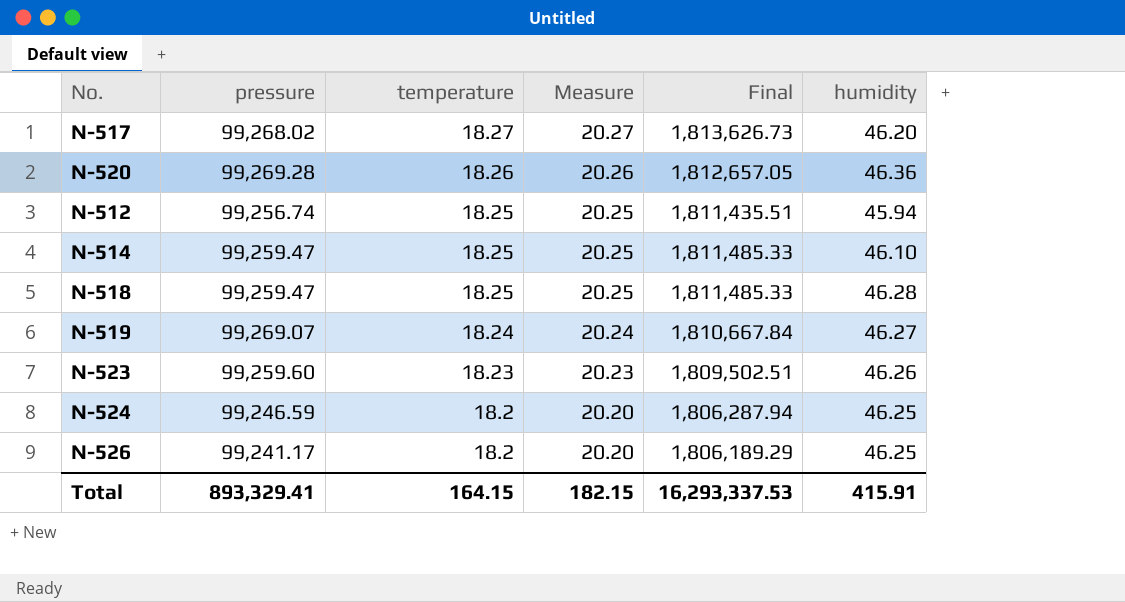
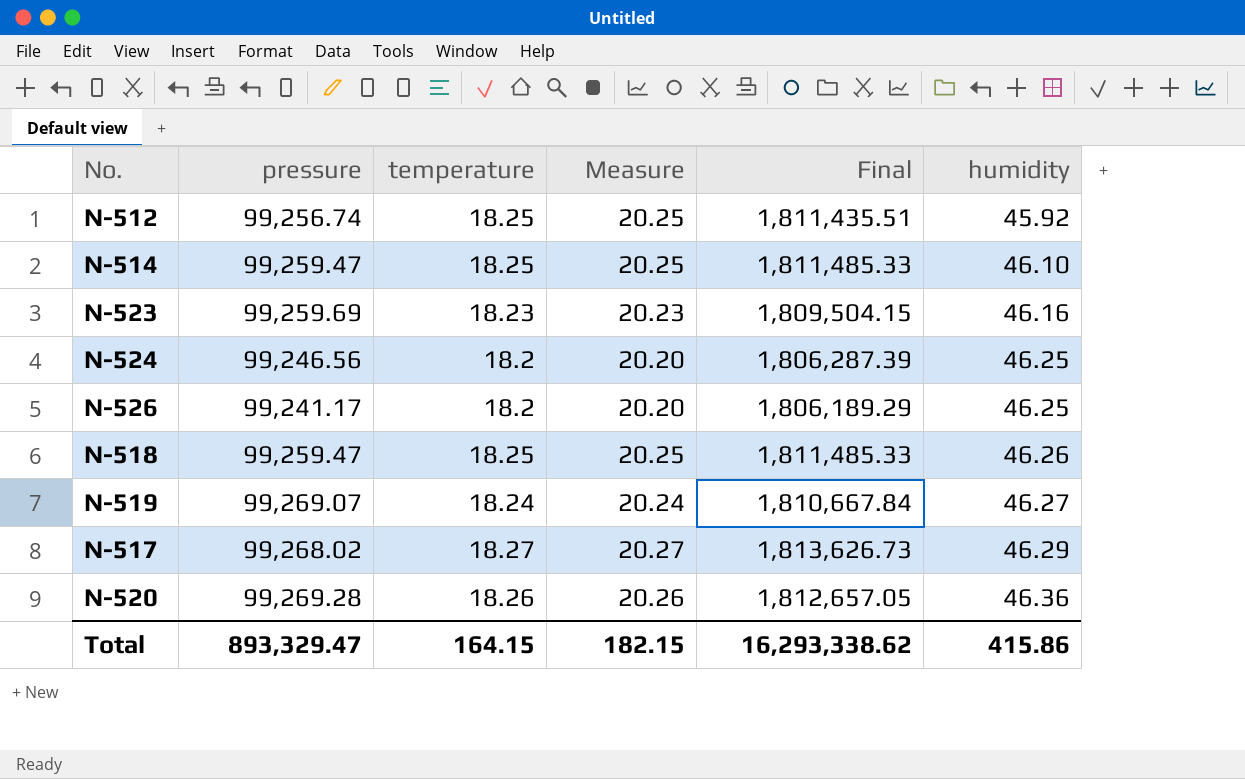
row order: temperature descending -> humidity ascending
N-512 | humidity: 45.94 -> 45.92
N-523 | pressure: 99,259.60 -> 99,259.69
N-523 | Final: 1,809,502.51 -> 1,809,504.15
N-523 | humidity: 46.26 -> 46.16
N-524 | pressure: 99,246.59 -> 99,246.56
N-524 | Final: 1,806,287.94 -> 1,806,287.39
N-518 | humidity: 46.28 -> 46.26
N-517 | humidity: 46.20 -> 46.29
Total | pressure: 893,329.41 -> 893,329.47
Total | Final: 16,293,337.53 -> 16,293,338.62
Total | humidity: 415.91 -> 415.86

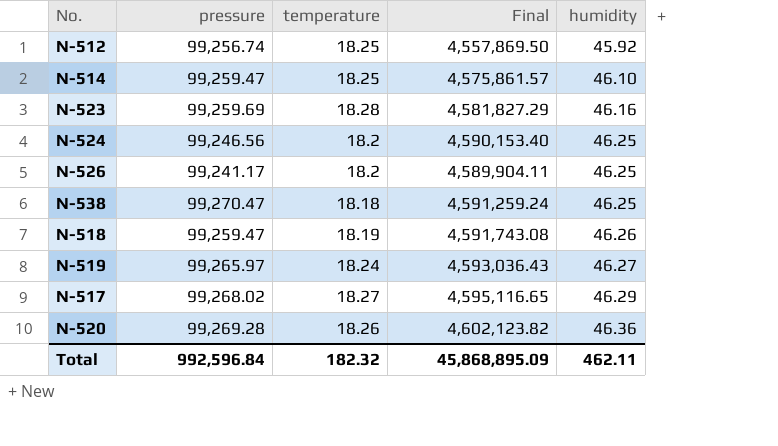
column Measure | formula: [temperature] + 2 -> none
column Final | formula: [pressure] * [temperature] -> [pressure] * [humidity]
N-523 | temperature: 18.23 -> 18.28
row N-538: none -> 99,270.47 | 18.18 | 4,591,259.24 | 46.25
N-518 | temperature: 18.25 -> 18.19
N-519 | pressure: 99,269.07 -> 99,265.97
Total | pressure: 893,329.47 -> 992,596.84
Total | temperature: 164.15 -> 182.32
Total | Final: 16,293,338.62 -> 45,868,895.09
Total | humidity: 415.86 -> 462.11

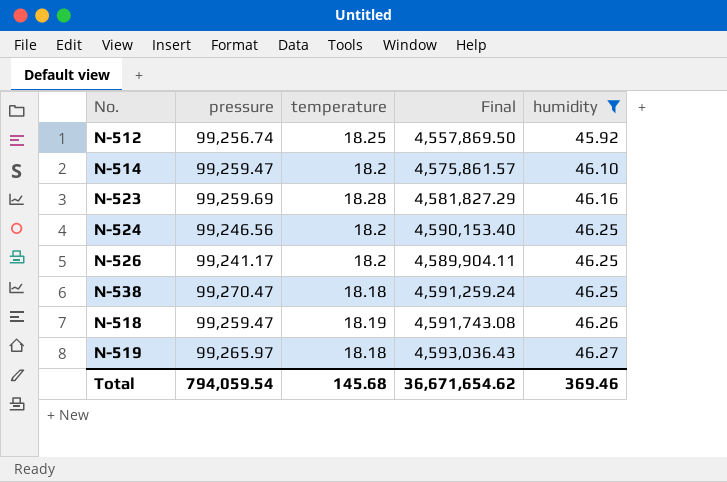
filter: none -> humidity <= 46.27
N-514 | temperature: 18.25 -> 18.2
N-519 | temperature: 18.24 -> 18.18
Total | pressure: 992,596.84 -> 794,059.54
Total | temperature: 182.32 -> 145.68
Total | Final: 45,868,895.09 -> 36,671,654.62
Total | humidity: 462.11 -> 369.46

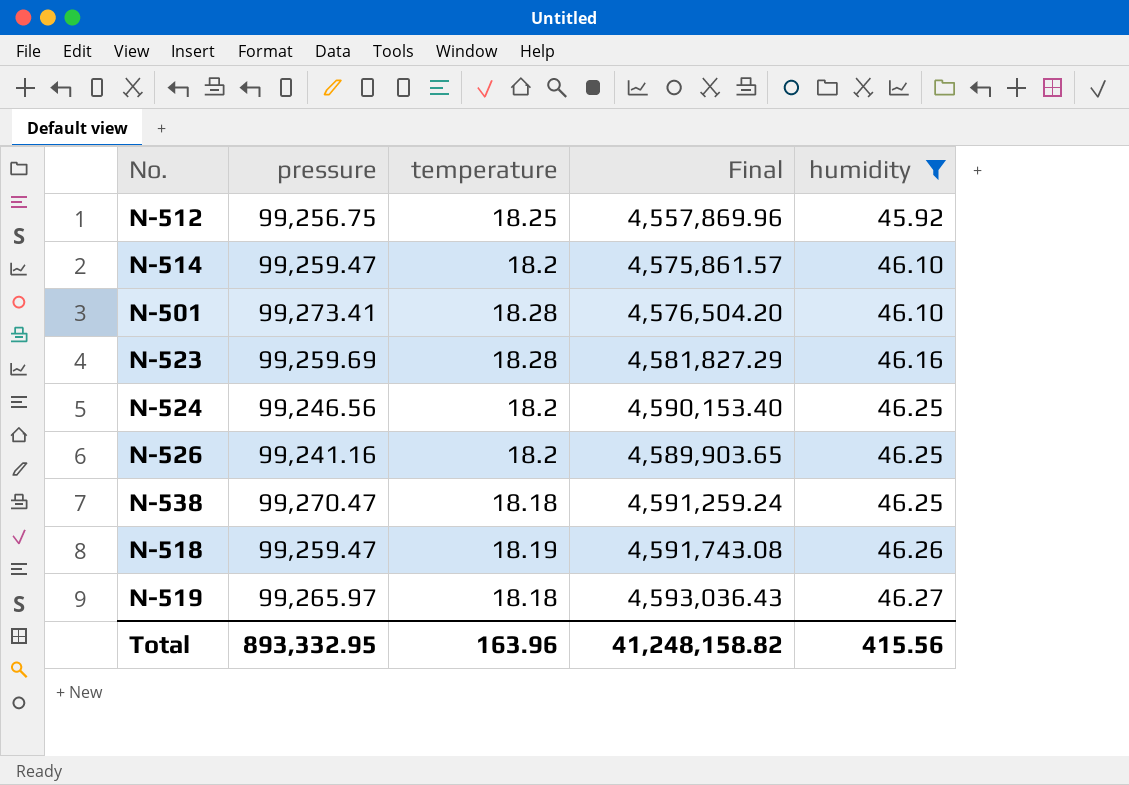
N-512 | pressure: 99,256.74 -> 99,256.75
N-512 | Final: 4,557,869.50 -> 4,557,869.96
row N-501: none -> 99,273.41 | 18.28 | 4,576,504.20 | 46.10
N-526 | pressure: 99,241.17 -> 99,241.16
N-526 | Final: 4,589,904.11 -> 4,589,903.65
Total | pressure: 794,059.54 -> 893,332.95
Total | temperature: 145.68 -> 163.96
Total | Final: 36,671,654.62 -> 41,248,158.82
Total | humidity: 369.46 -> 415.56

